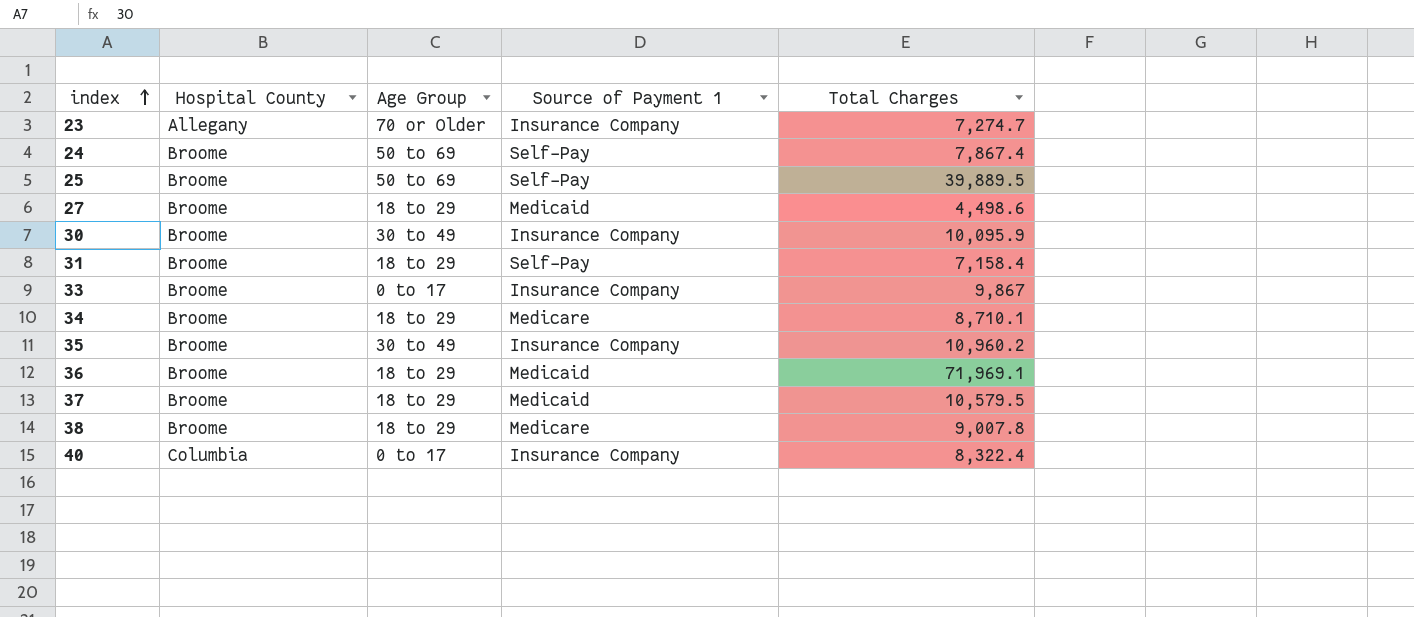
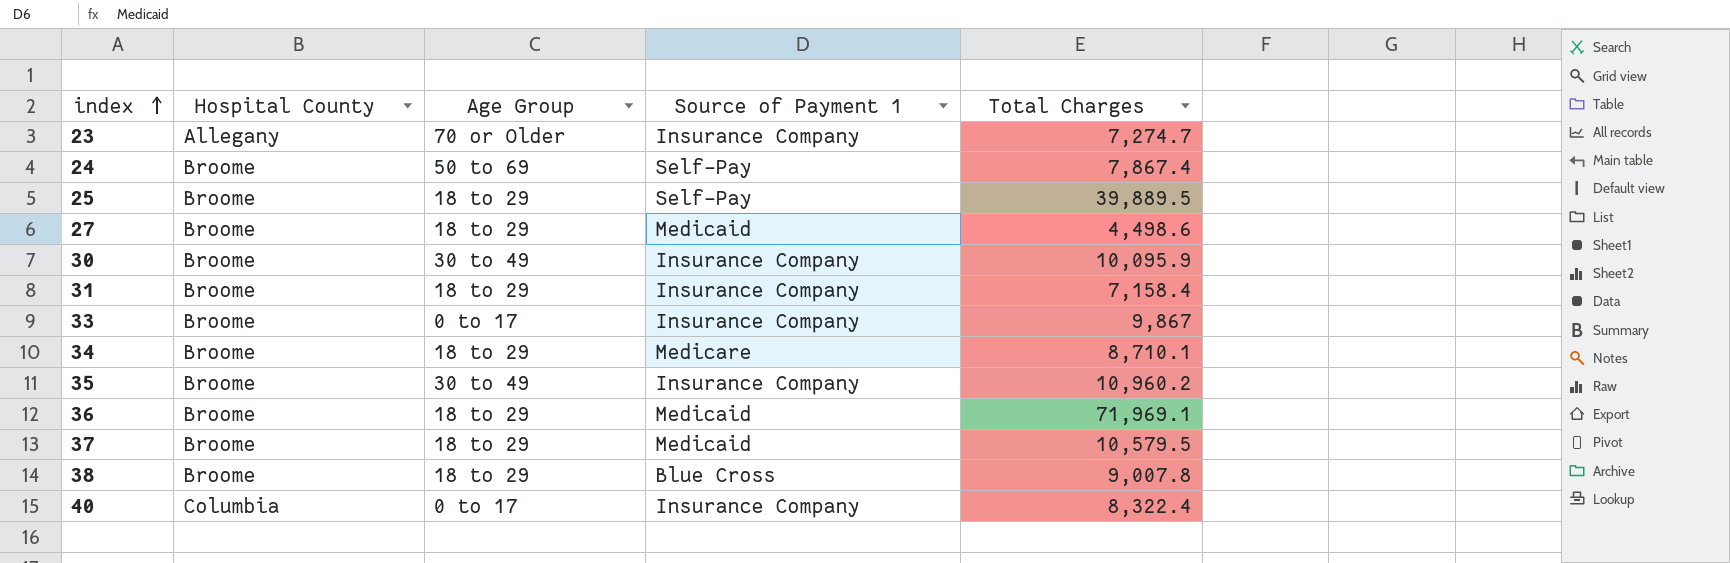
25 | Age Group: 50 to 69 -> 18 to 29
31 | Source of Payment 1: Self-Pay -> Insurance Company
38 | Source of Payment 1: Medicare -> Blue Cross

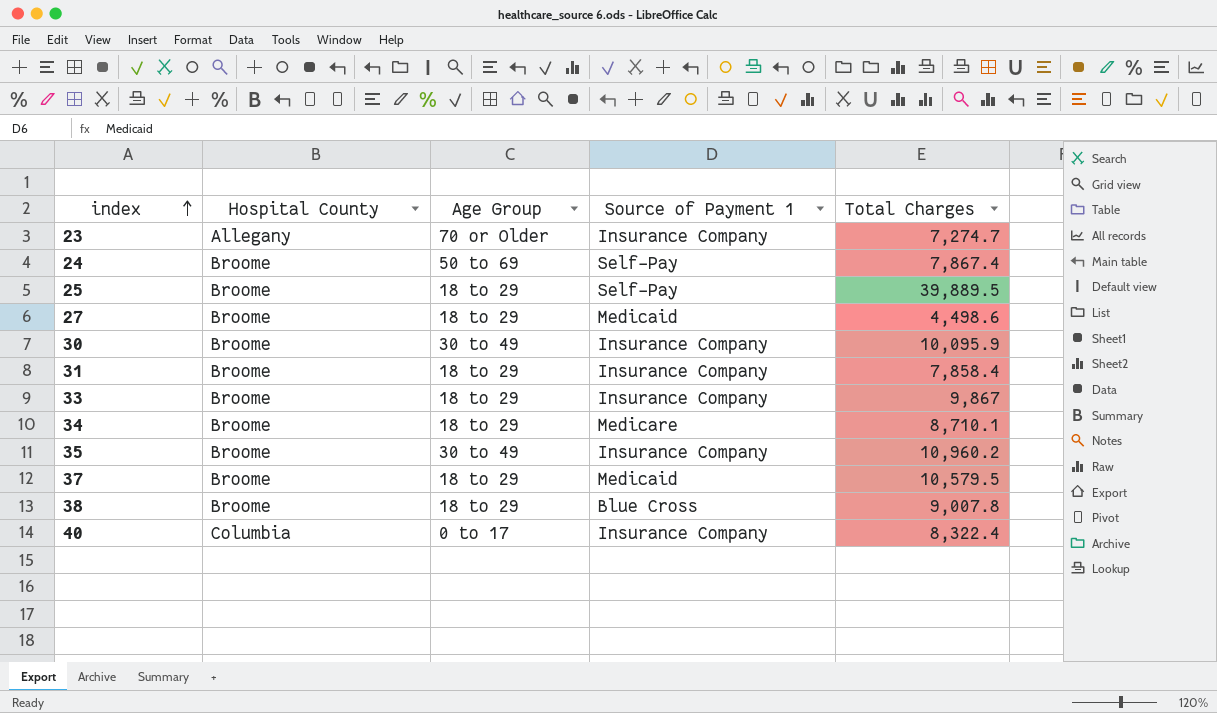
row 36: Broome | 18 to 29 | Medicaid | 71,969.1 -> none
31 | Total Charges: 7,158.4 -> 7,858.4
33 | Age Group: 0 to 17 -> 18 to 29

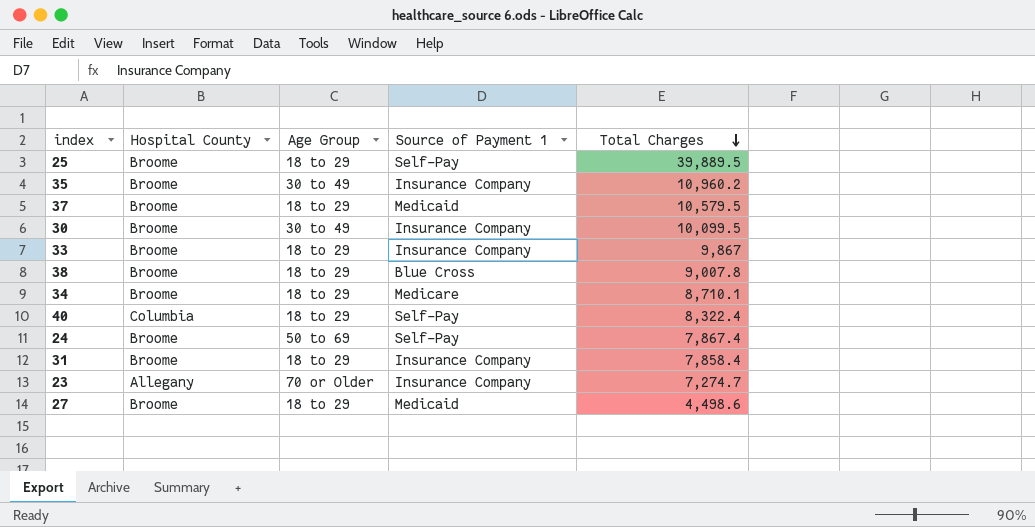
row order: index ascending -> Total Charges descending
30 | Total Charges: 10,095.9 -> 10,099.5
40 | Age Group: 0 to 17 -> 18 to 29
40 | Source of Payment 1: Insurance Company -> Self-Pay

